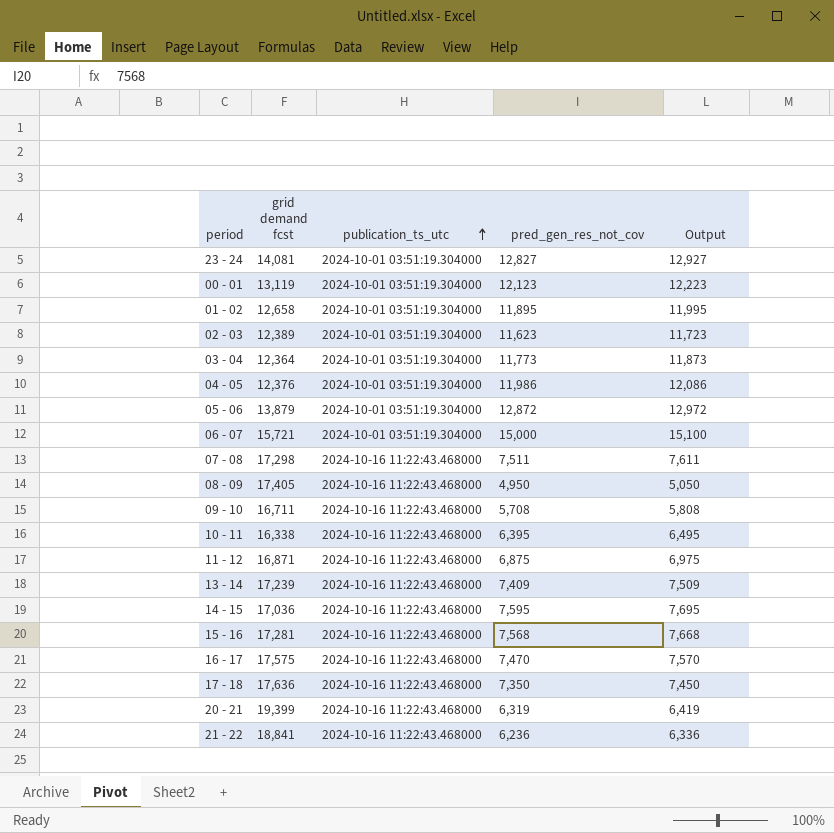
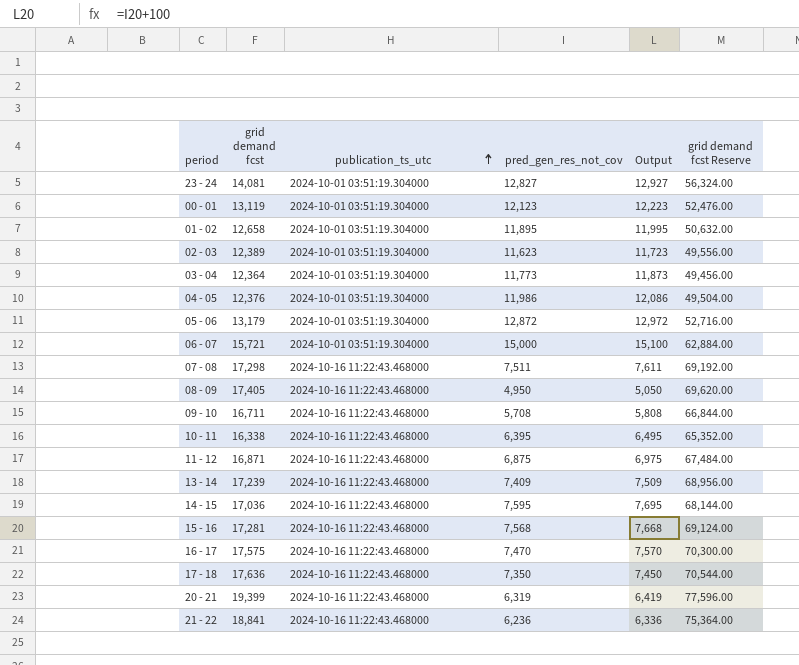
column grid demand fcst Reserve | formula: none -> [grid demand fcst] * 4
05 - 06 | grid demand fcst: 13,879 -> 13,179

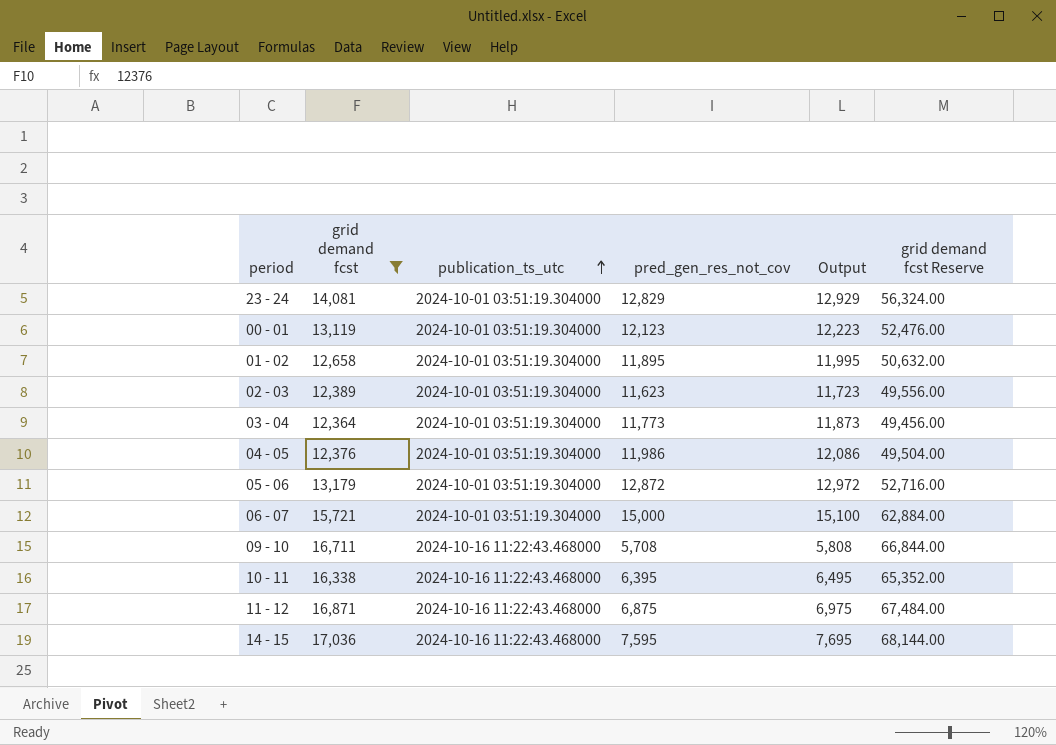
filter: none -> grid demand fcst <= 17,036
23 - 24 | pred_gen_res_not_cov: 12,827 -> 12,829
23 - 24 | Output: 12,927 -> 12,929

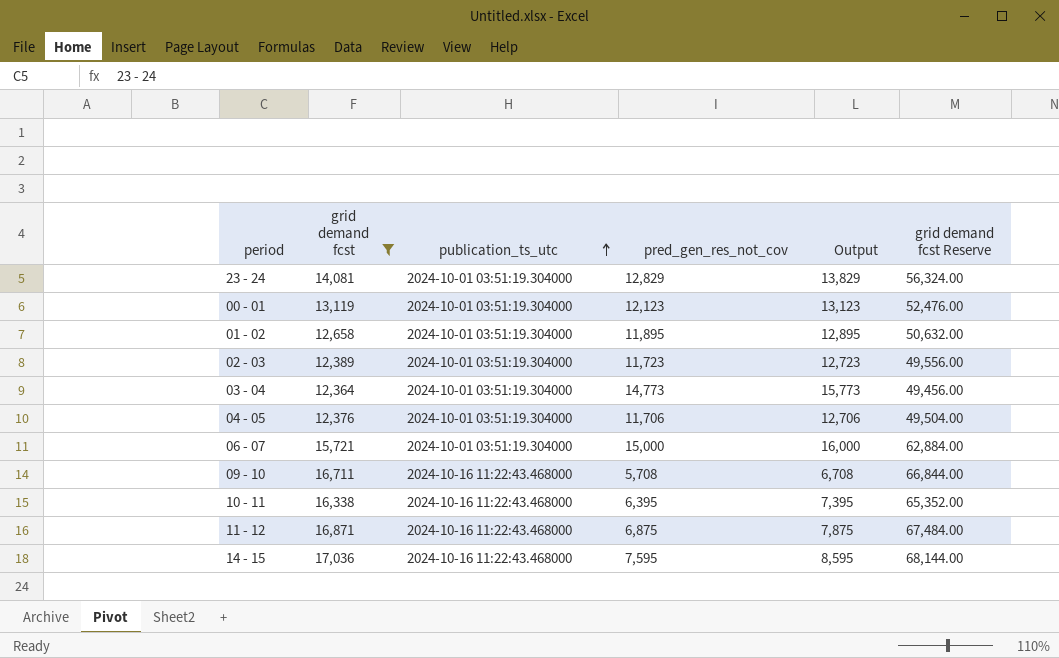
column Output | formula: [pred_gen_res_not_cov] + 100 -> [pred_gen_res_not_cov] + 1000
row 05 - 06: 13,179 | 2024-10-01 03:51:19.304000 | 12,872 | 12,972 | 52,716.00 -> none
02 - 03 | pred_gen_res_not_cov: 11,623 -> 11,723
03 - 04 | pred_gen_res_not_cov: 11,773 -> 14,773
04 - 05 | pred_gen_res_not_cov: 11,986 -> 11,706

